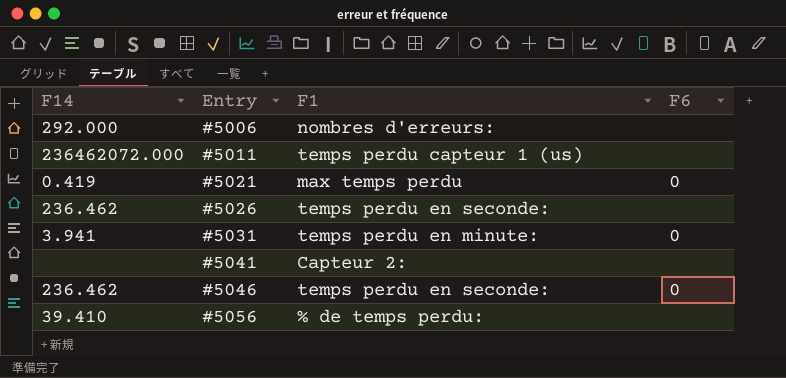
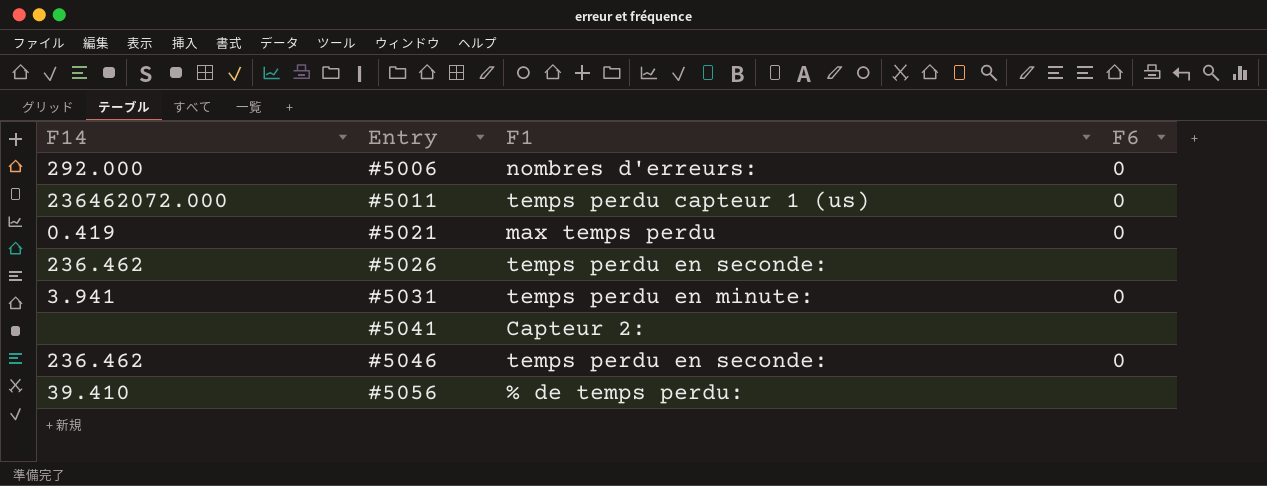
#5006 | F6: none -> 0
#5011 | F6: none -> 0

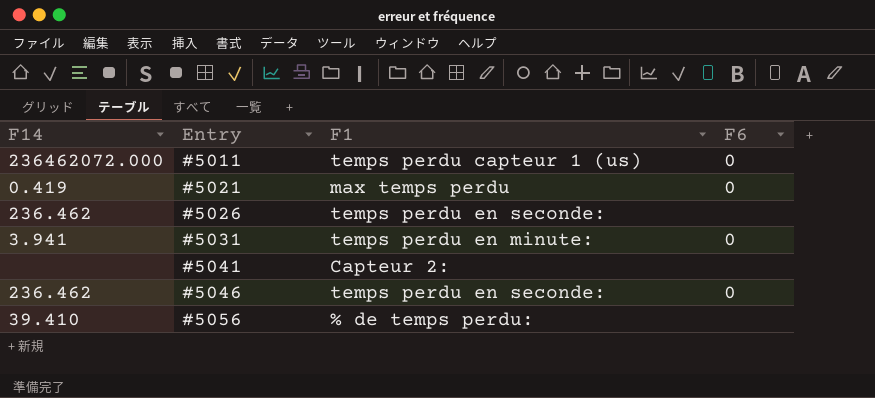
row #5006: 292.000 | nombres d'erreurs: | 0 -> none

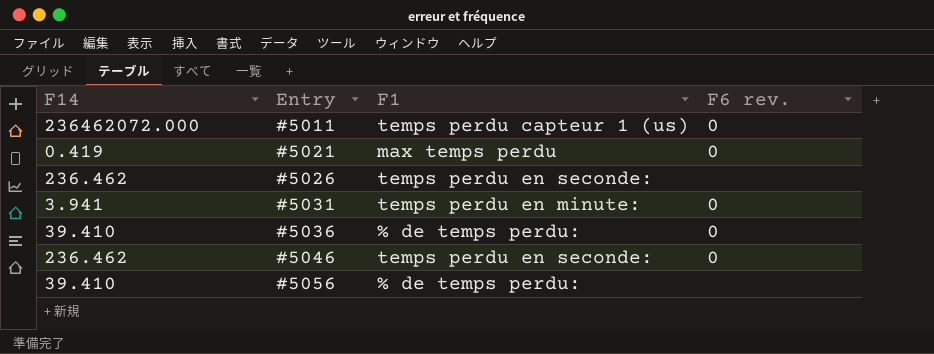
column name: F6 -> F6 rev.
row #5041: none | Capteur 2: | none -> none
row #5036: none -> 39.410 | % de temps perdu: | 0

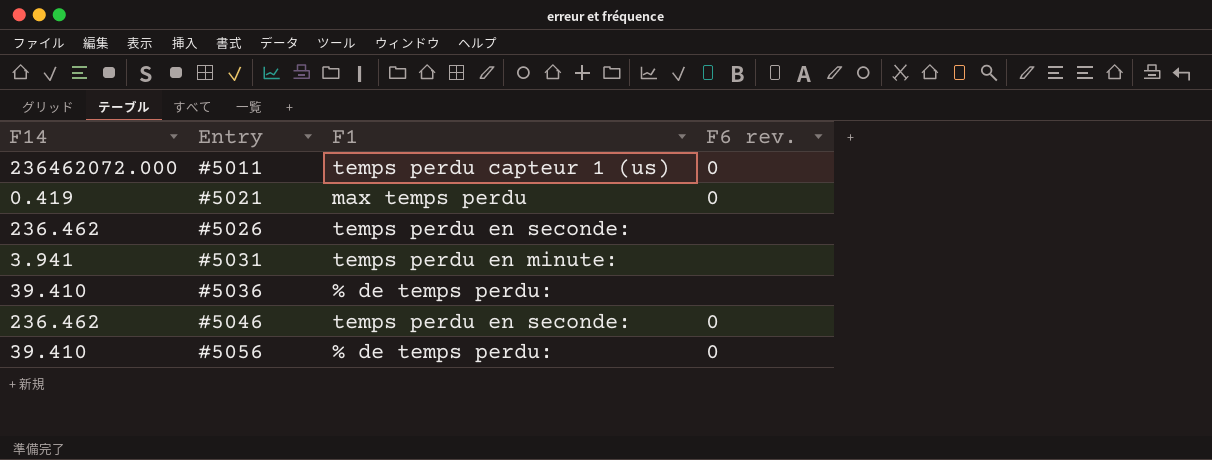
#5031 | F6 rev.: 0 -> none
#5036 | F6 rev.: 0 -> none
#5056 | F6 rev.: none -> 0

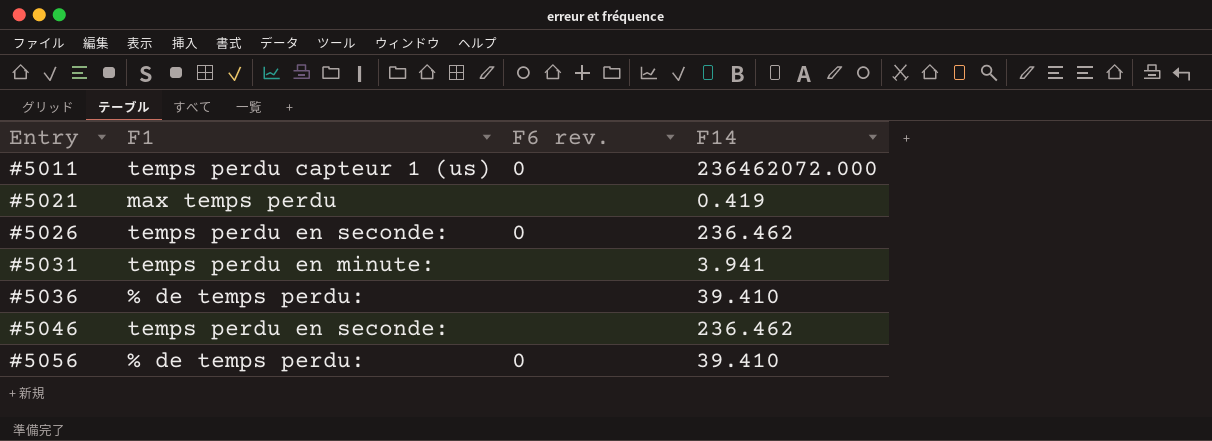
column F14 | position: 1 -> 4
#5021 | F6 rev.: 0 -> none
#5026 | F6 rev.: none -> 0
#5046 | F6 rev.: 0 -> none

